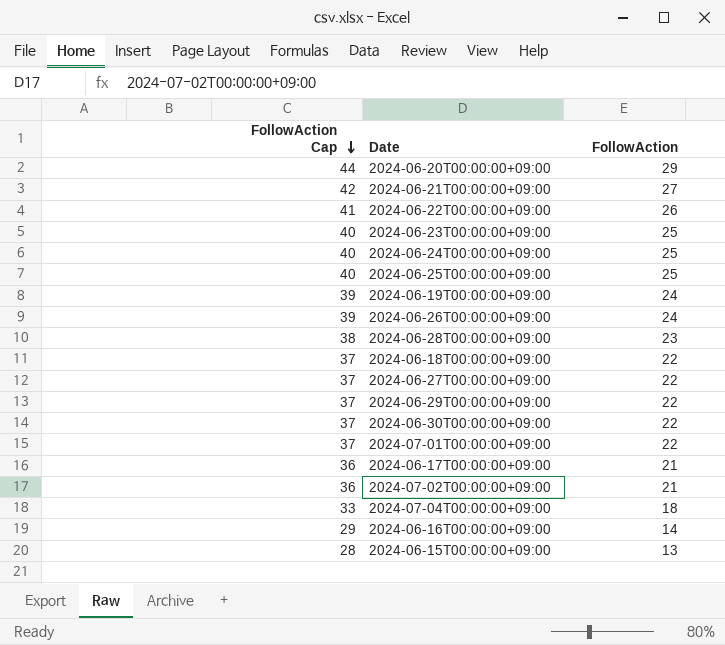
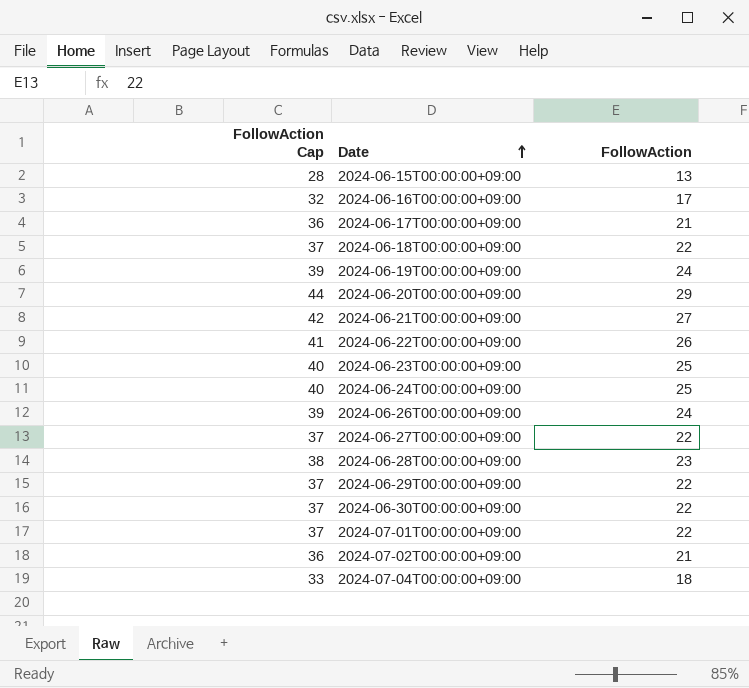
row order: FollowAction Cap descending -> Date ascending
row 2024-06-25T00:00:00+09:00: 40 | 25 -> none
2024-06-16T00:00:00+09:00 | FollowAction Cap: 29 -> 32
2024-06-16T00:00:00+09:00 | FollowAction: 14 -> 17

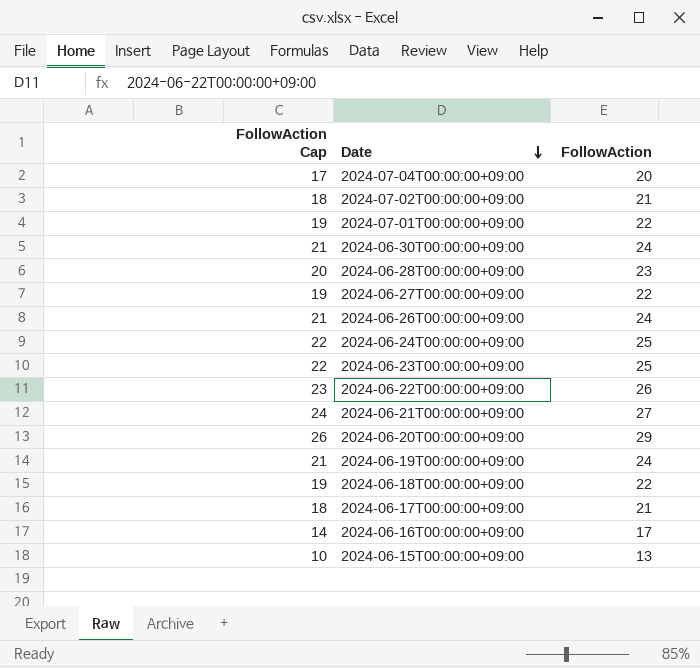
row order: Date ascending -> Date descending
column FollowAction Cap | formula: [FollowAction] + 15 -> [FollowAction] - 3
row 2024-06-29T00:00:00+09:00: 37 | 22 -> none
2024-07-04T00:00:00+09:00 | FollowAction: 18 -> 20
2024-06-30T00:00:00+09:00 | FollowAction: 22 -> 24

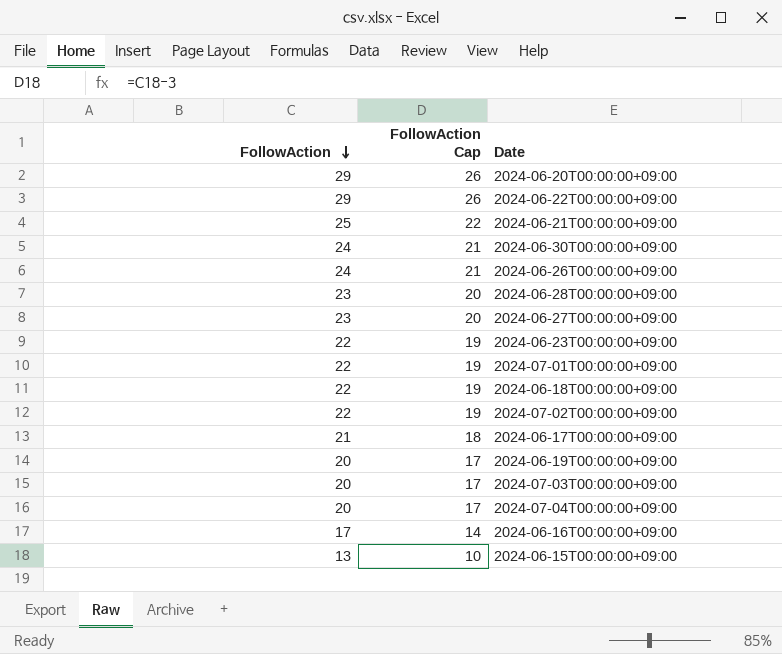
row order: Date descending -> FollowAction descending
column FollowAction | position: 3 -> 1
row 2024-06-24T00:00:00+09:00: 22 | 25 -> none
2024-06-22T00:00:00+09:00 | FollowAction: 26 -> 29
2024-06-22T00:00:00+09:00 | FollowAction Cap: 23 -> 26
2024-06-21T00:00:00+09:00 | FollowAction: 27 -> 25
2024-06-21T00:00:00+09:00 | FollowAction Cap: 24 -> 22
2024-06-27T00:00:00+09:00 | FollowAction: 22 -> 23
2024-06-27T00:00:00+09:00 | FollowAction Cap: 19 -> 20
2024-06-23T00:00:00+09:00 | FollowAction: 25 -> 22
2024-06-23T00:00:00+09:00 | FollowAction Cap: 22 -> 19
2024-07-02T00:00:00+09:00 | FollowAction: 21 -> 22
2024-07-02T00:00:00+09:00 | FollowAction Cap: 18 -> 19
2024-06-19T00:00:00+09:00 | FollowAction: 24 -> 20
2024-06-19T00:00:00+09:00 | FollowAction Cap: 21 -> 17
row 2024-07-03T00:00:00+09:00: none -> 20 | 17

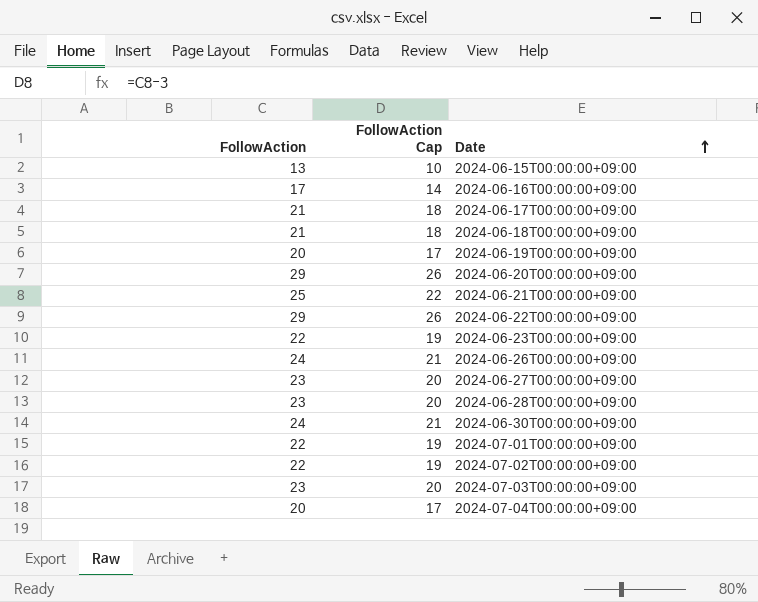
row order: FollowAction descending -> Date ascending
2024-06-18T00:00:00+09:00 | FollowAction: 22 -> 21
2024-06-18T00:00:00+09:00 | FollowAction Cap: 19 -> 18
2024-07-03T00:00:00+09:00 | FollowAction: 20 -> 23
2024-07-03T00:00:00+09:00 | FollowAction Cap: 17 -> 20

